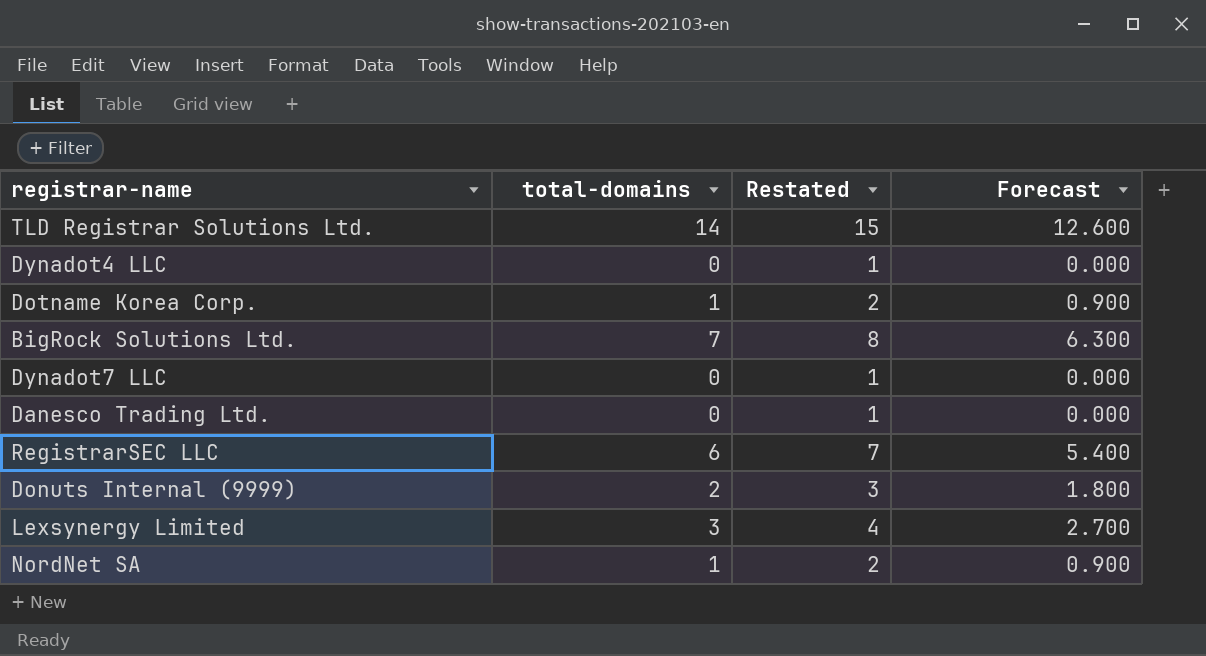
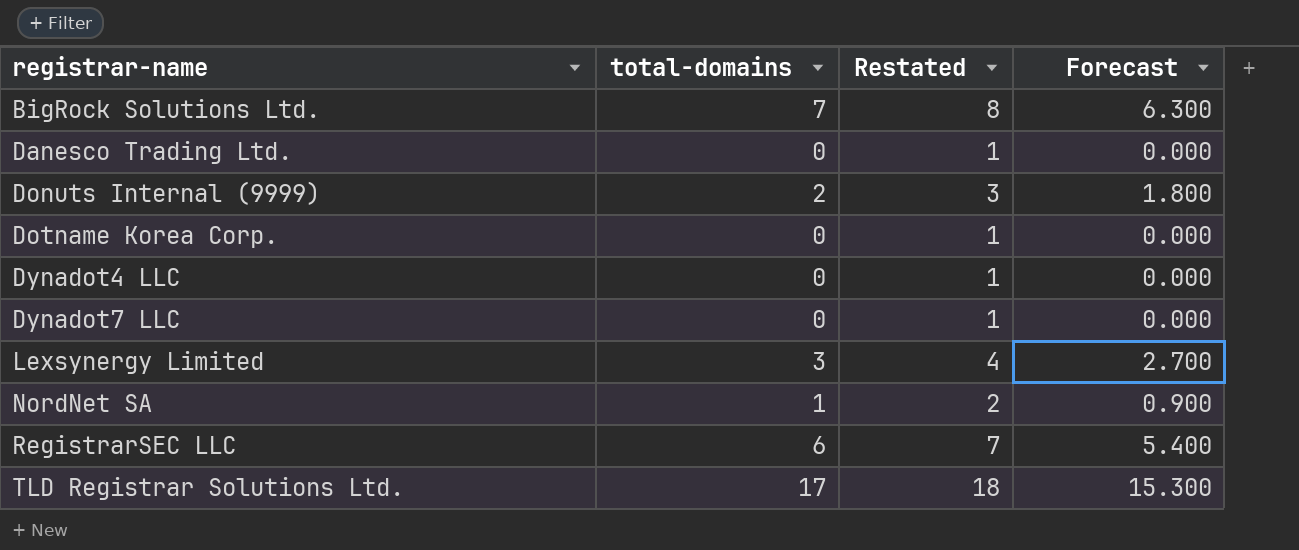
row order: none -> registrar-name ascending
Dotname Korea Corp. | total-domains: 1 -> 0
Dotname Korea Corp. | Restated: 2 -> 1
Dotname Korea Corp. | Forecast: 0.900 -> 0.000
TLD Registrar Solutions Ltd. | total-domains: 14 -> 17
TLD Registrar Solutions Ltd. | Restated: 15 -> 18
TLD Registrar Solutions Ltd. | Forecast: 12.600 -> 15.300

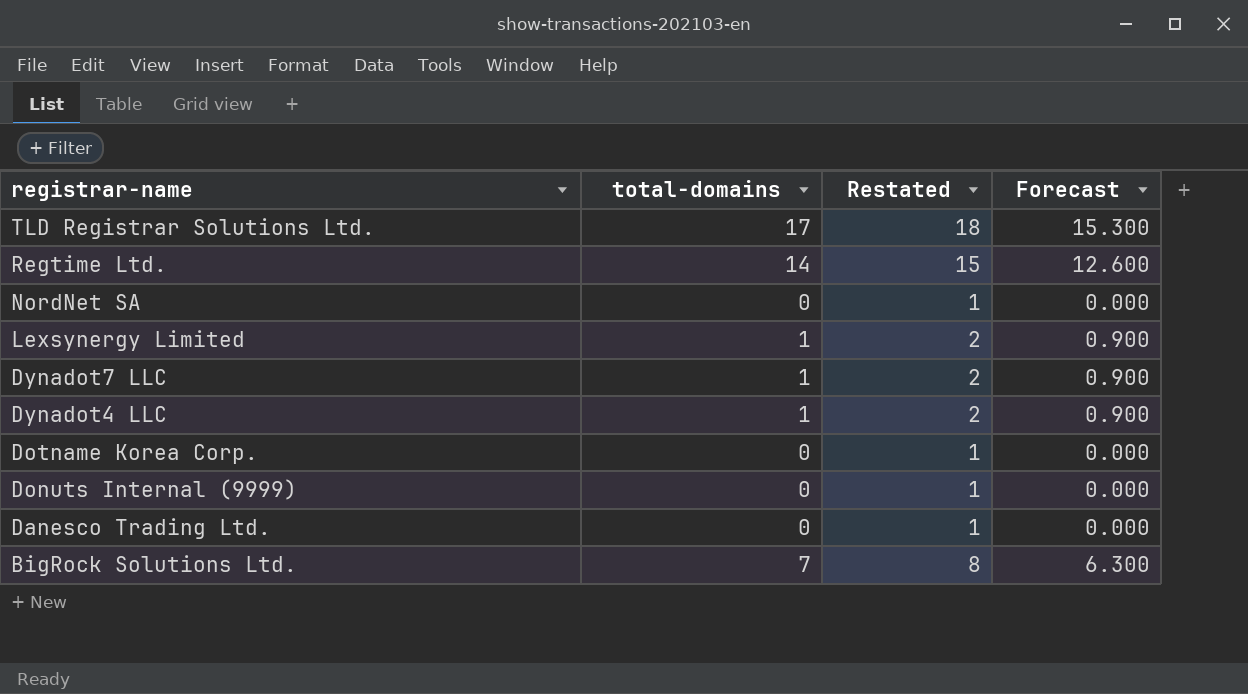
row order: registrar-name ascending -> registrar-name descending
row RegistrarSEC LLC: 6 | 7 | 5.400 -> none
row Regtime Ltd.: none -> 14 | 15 | 12.600
NordNet SA | total-domains: 1 -> 0
NordNet SA | Restated: 2 -> 1
NordNet SA | Forecast: 0.900 -> 0.000
Lexsynergy Limited | total-domains: 3 -> 1
Lexsynergy Limited | Restated: 4 -> 2
Lexsynergy Limited | Forecast: 2.700 -> 0.900
Dynadot7 LLC | total-domains: 0 -> 1
Dynadot7 LLC | Restated: 1 -> 2
Dynadot7 LLC | Forecast: 0.000 -> 0.900
Dynadot4 LLC | total-domains: 0 -> 1
Dynadot4 LLC | Restated: 1 -> 2
Dynadot4 LLC | Forecast: 0.000 -> 0.900
Donuts Internal (9999) | total-domains: 2 -> 0
Donuts Internal (9999) | Restated: 3 -> 1
Donuts Internal (9999) | Forecast: 1.800 -> 0.000

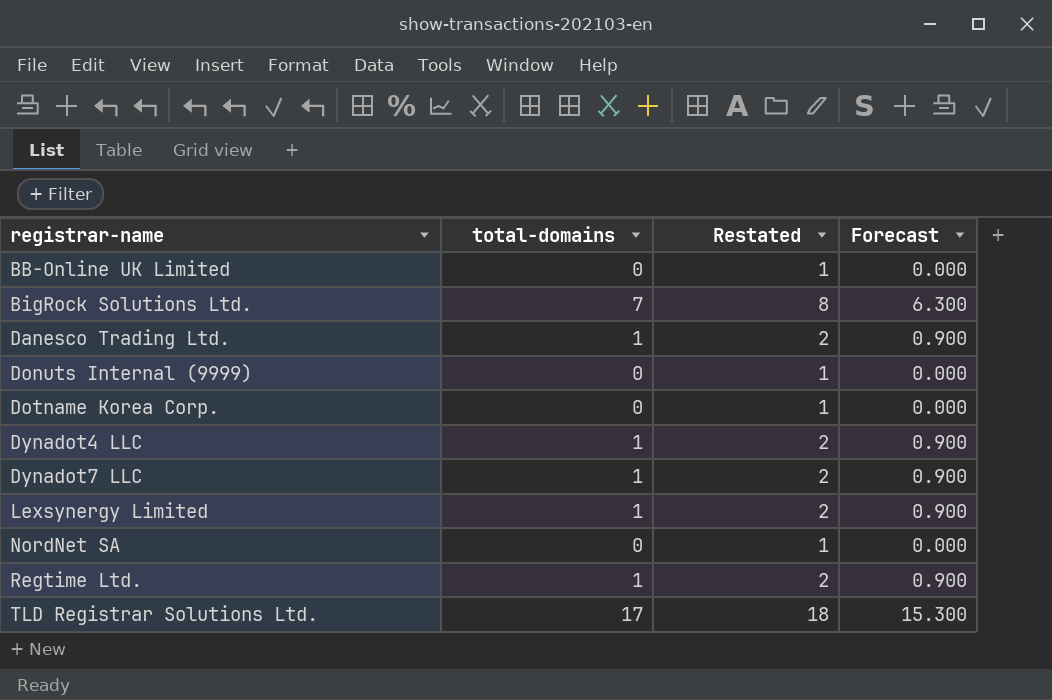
row order: registrar-name descending -> registrar-name ascending
row BB-Online UK Limited: none -> 0 | 1 | 0.000
Danesco Trading Ltd. | total-domains: 0 -> 1
Danesco Trading Ltd. | Restated: 1 -> 2
Danesco Trading Ltd. | Forecast: 0.000 -> 0.900
Regtime Ltd. | total-domains: 14 -> 1
Regtime Ltd. | Restated: 15 -> 2
Regtime Ltd. | Forecast: 12.600 -> 0.900

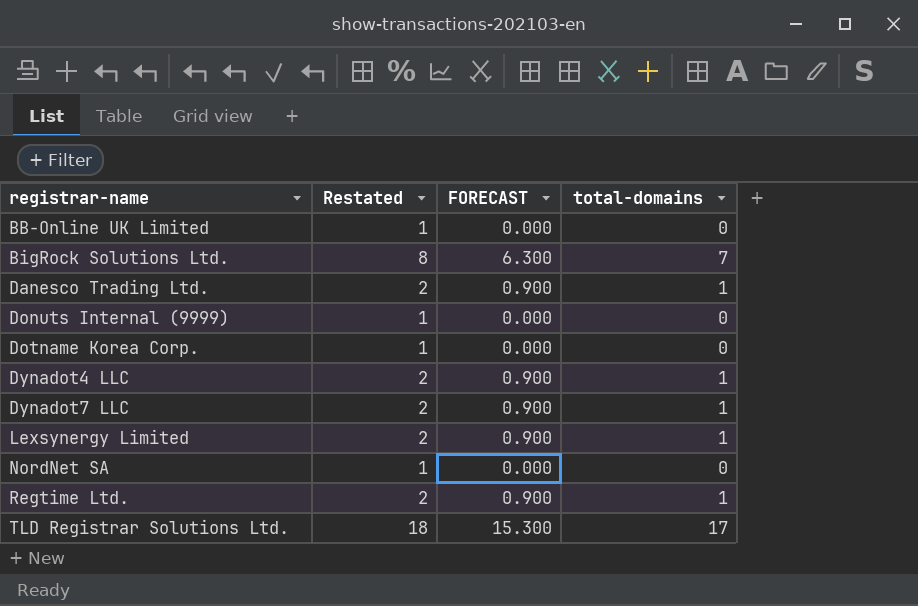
column name: Forecast -> FORECAST
column total-domains | position: 2 -> 4

